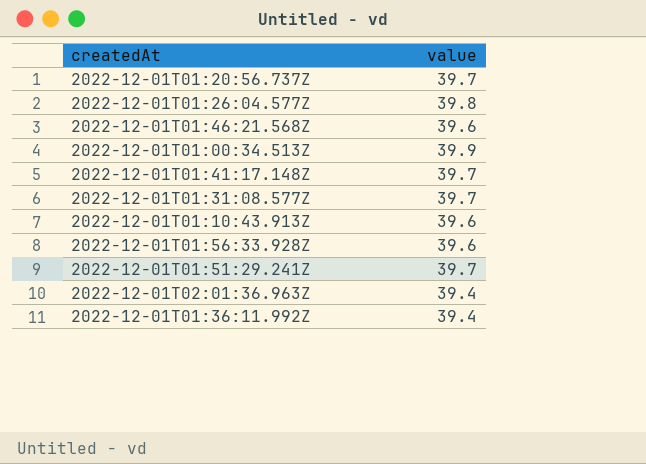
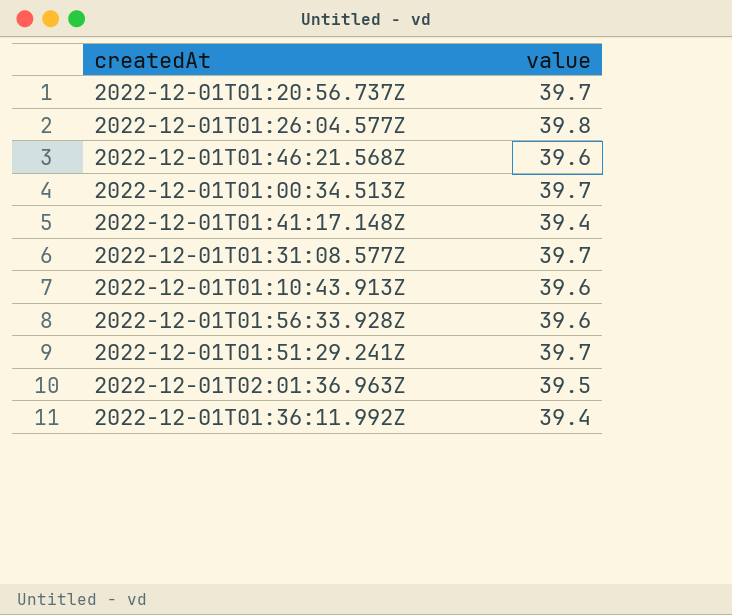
2022-12-01T01:00:34.513Z | value: 39.9 -> 39.7
2022-12-01T01:41:17.148Z | value: 39.7 -> 39.4
2022-12-01T02:01:36.963Z | value: 39.4 -> 39.5

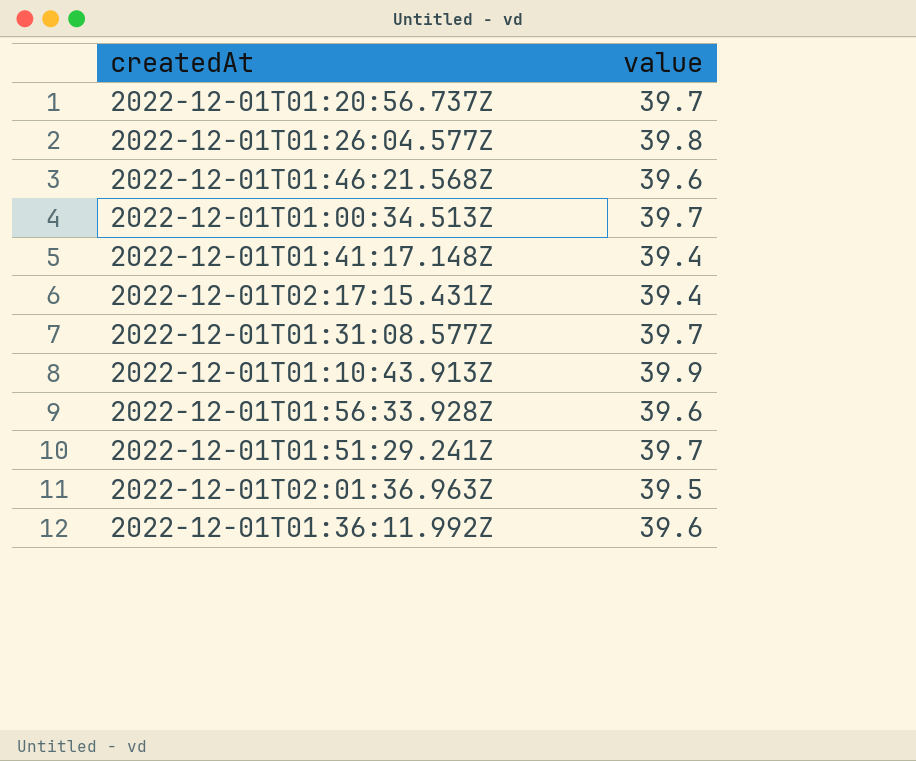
row 2022-12-01T02:17:15.431Z: none -> 39.4
2022-12-01T01:10:43.913Z | value: 39.6 -> 39.9
2022-12-01T01:36:11.992Z | value: 39.4 -> 39.6

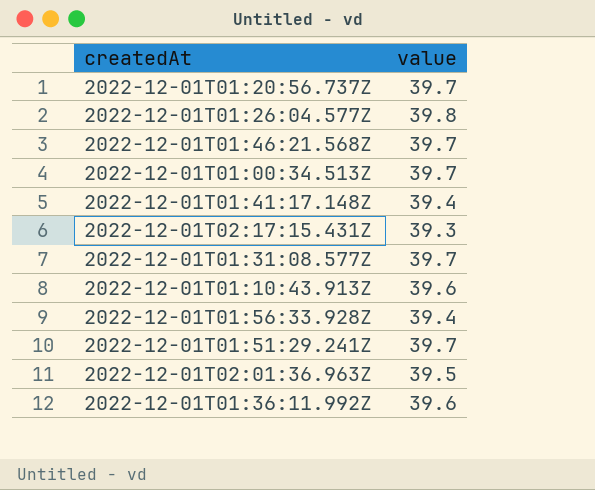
2022-12-01T01:46:21.568Z | value: 39.6 -> 39.7
2022-12-01T02:17:15.431Z | value: 39.4 -> 39.3
2022-12-01T01:10:43.913Z | value: 39.9 -> 39.6
2022-12-01T01:56:33.928Z | value: 39.6 -> 39.4

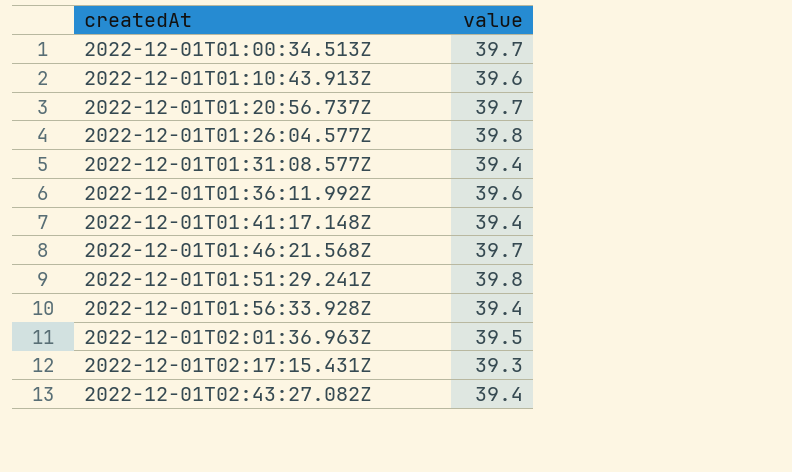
row order: none -> createdAt ascending
2022-12-01T01:31:08.577Z | value: 39.7 -> 39.4
2022-12-01T01:51:29.241Z | value: 39.7 -> 39.8
row 2022-12-01T02:43:27.082Z: none -> 39.4

